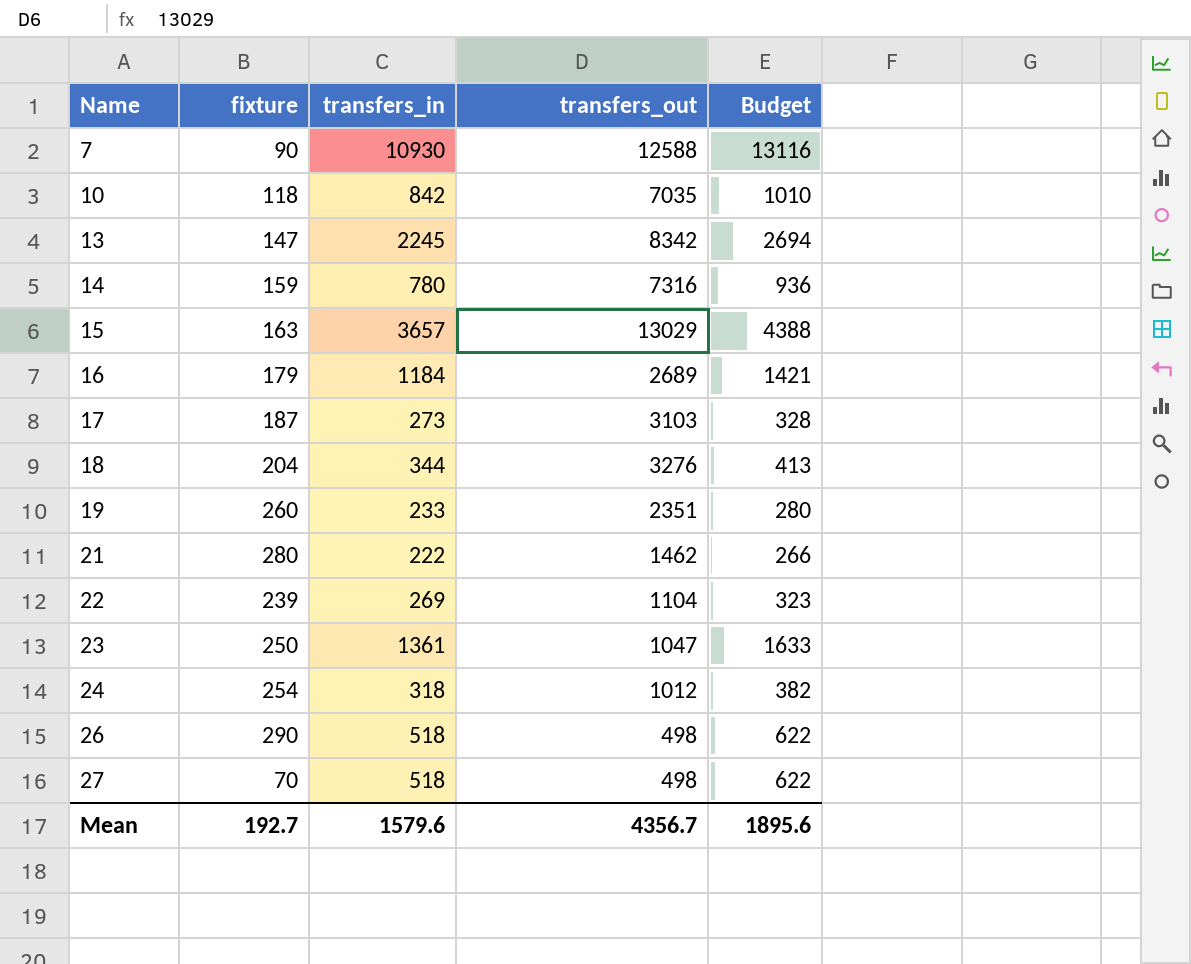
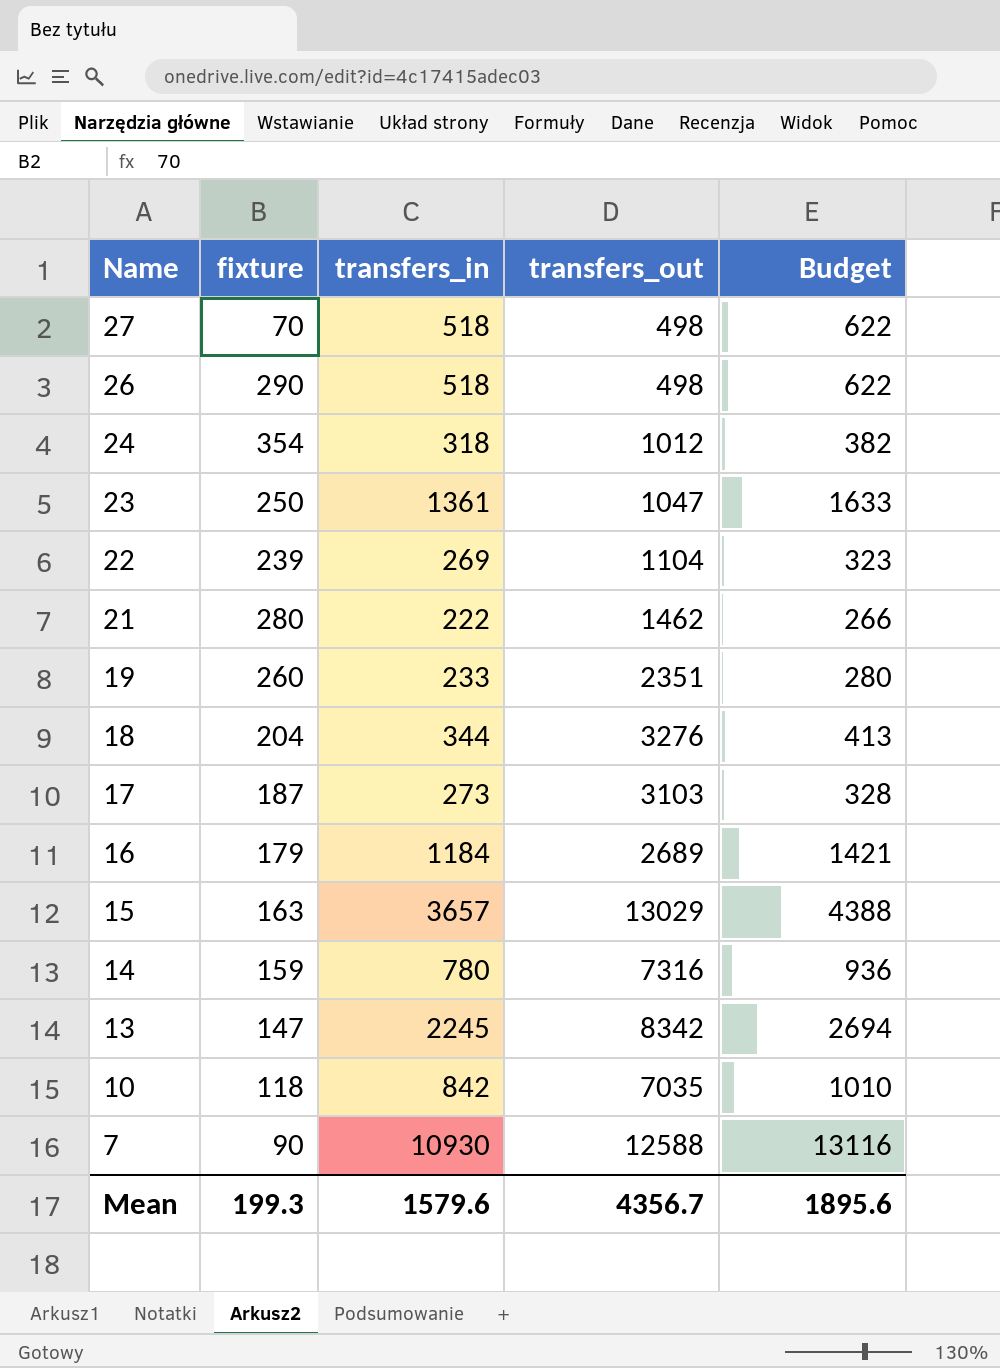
row order: Name ascending -> Name descending
24 | fixture: 254 -> 354
Mean | fixture: 192.7 -> 199.3

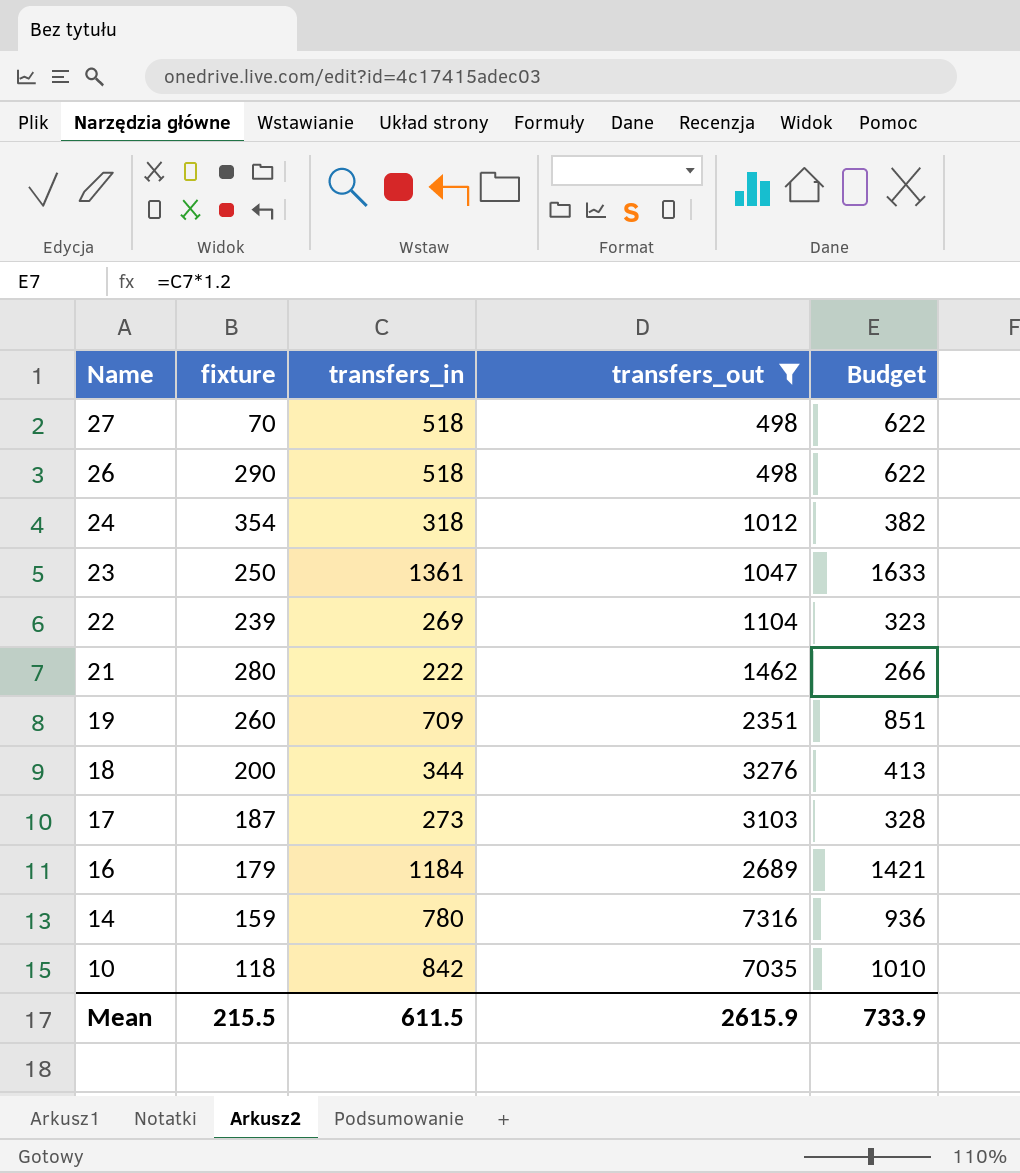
filter: none -> transfers_out <= 7316
19 | transfers_in: 233 -> 709
19 | Budget: 280 -> 851
18 | fixture: 204 -> 200
Mean | fixture: 199.3 -> 215.5
Mean | transfers_in: 1579.6 -> 611.5
Mean | transfers_out: 4356.7 -> 2615.9
Mean | Budget: 1895.6 -> 733.9

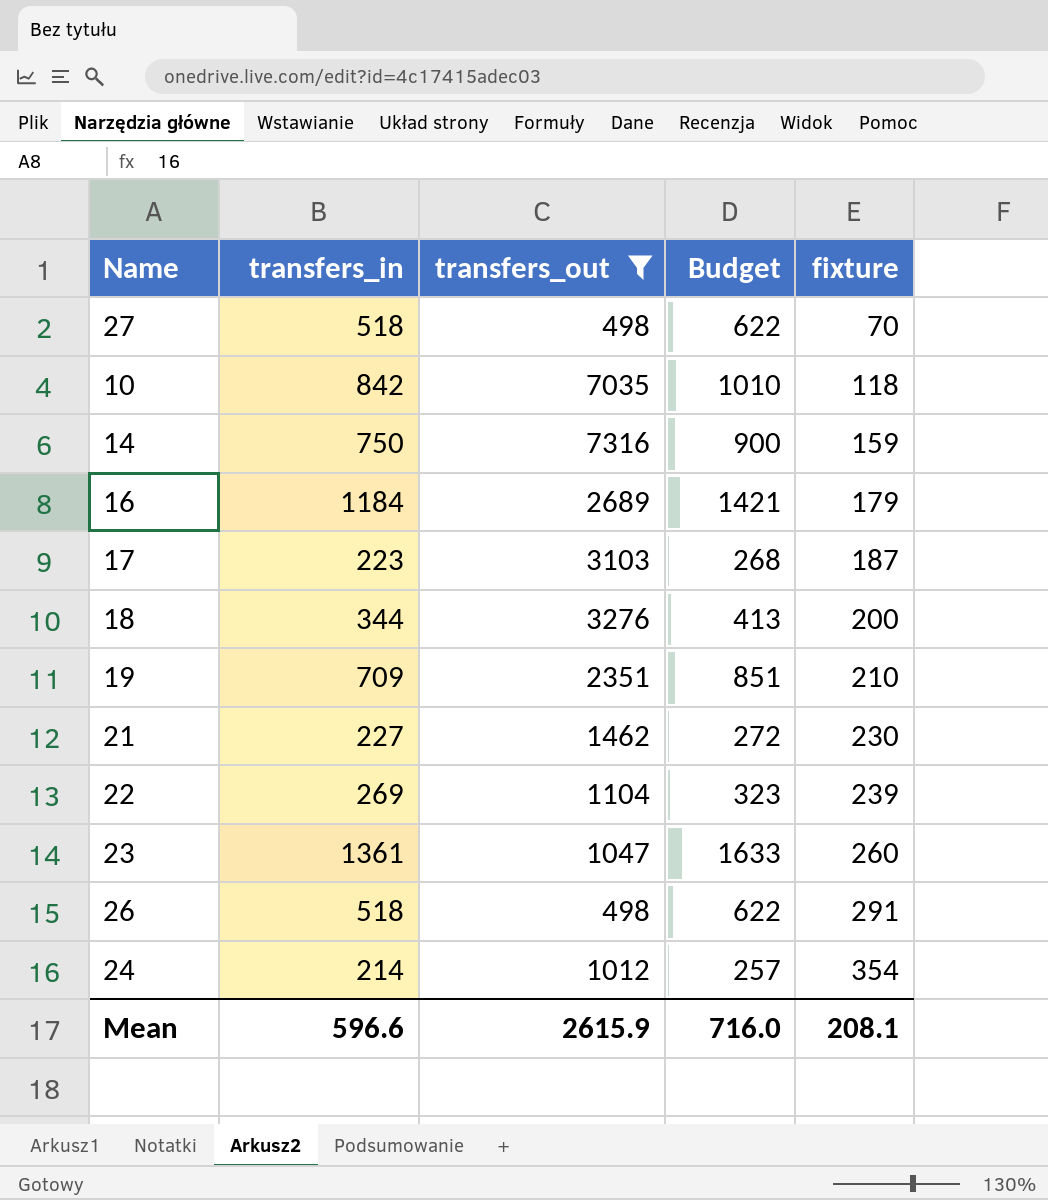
row order: Name descending -> fixture ascending
column fixture | position: 2 -> 5
14 | transfers_in: 780 -> 750
14 | Budget: 936 -> 900
17 | transfers_in: 273 -> 223
17 | Budget: 328 -> 268
19 | fixture: 260 -> 210
21 | transfers_in: 222 -> 227
21 | Budget: 266 -> 272
21 | fixture: 280 -> 230
23 | fixture: 250 -> 260
26 | fixture: 290 -> 291
24 | transfers_in: 318 -> 214
24 | Budget: 382 -> 257
Mean | transfers_in: 611.5 -> 596.6
Mean | Budget: 733.9 -> 716.0
Mean | fixture: 215.5 -> 208.1

